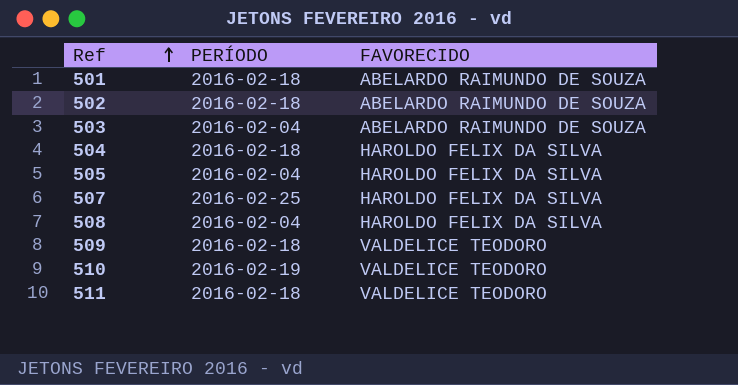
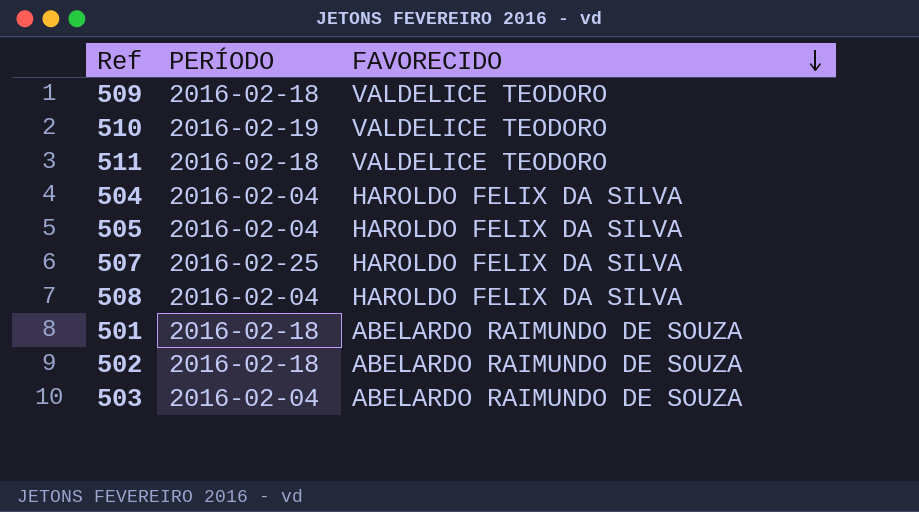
row order: Ref ascending -> FAVORECIDO descending
504 | PERÍODO: 2016-02-18 -> 2016-02-04

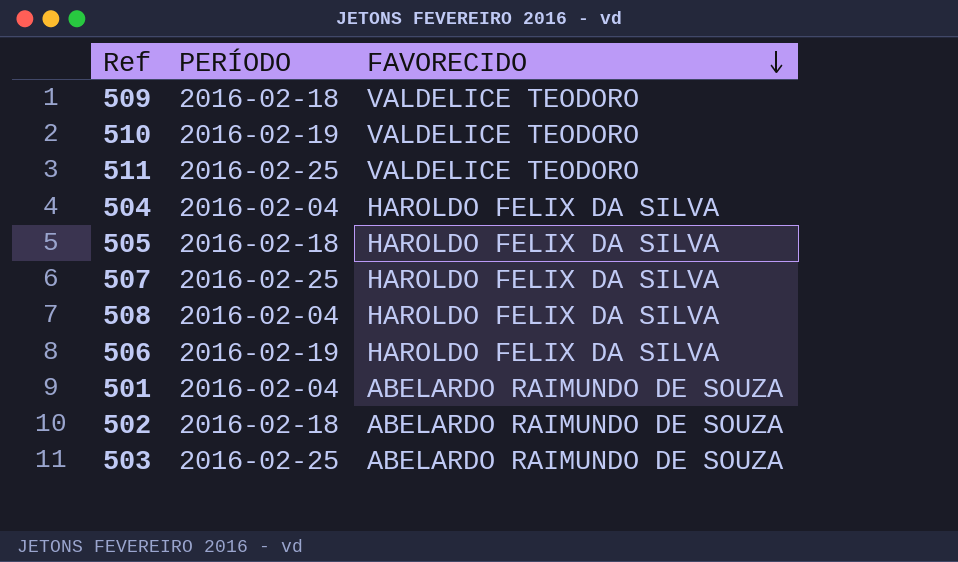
511 | PERÍODO: 2016-02-18 -> 2016-02-25
505 | PERÍODO: 2016-02-04 -> 2016-02-18
row 506: none -> 2016-02-19 | HAROLDO FELIX DA SILVA
501 | PERÍODO: 2016-02-18 -> 2016-02-04
503 | PERÍODO: 2016-02-04 -> 2016-02-25

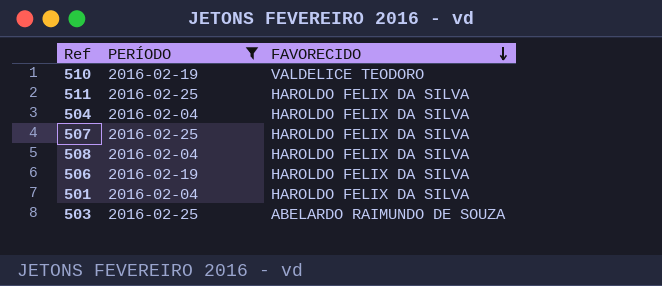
filter: none -> PERÍODO != 2016-02-18
511 | FAVORECIDO: VALDELICE TEODORO -> HAROLDO FELIX DA SILVA
501 | FAVORECIDO: ABELARDO RAIMUNDO DE SOUZA -> HAROLDO FELIX DA SILVA

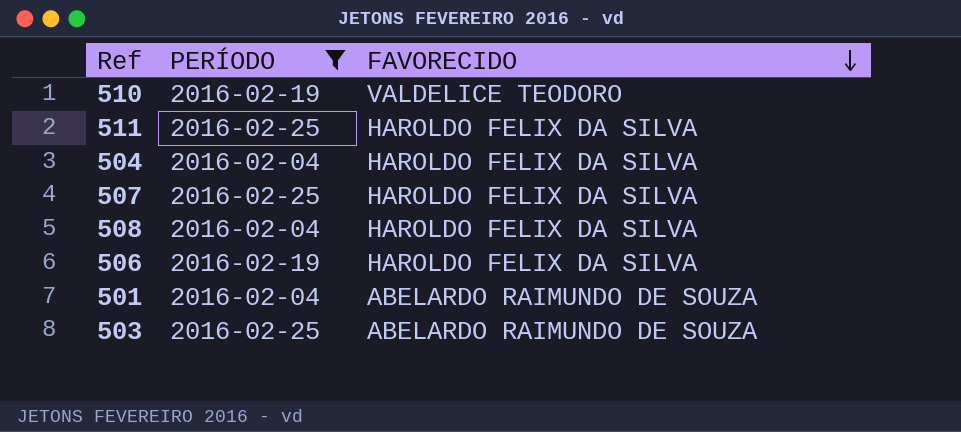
501 | FAVORECIDO: HAROLDO FELIX DA SILVA -> ABELARDO RAIMUNDO DE SOUZA

